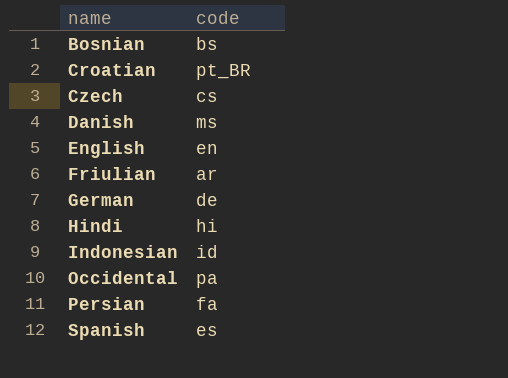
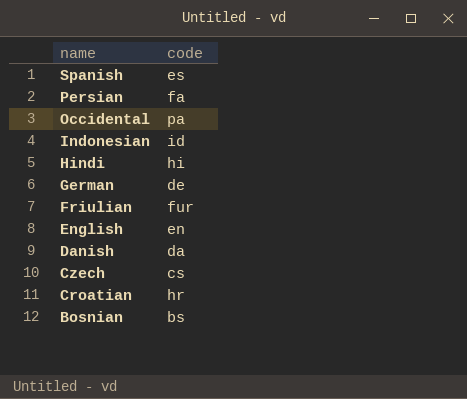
row order: name ascending -> name descending
Friulian | code: ar -> fur
Danish | code: ms -> da
Croatian | code: pt_BR -> hr

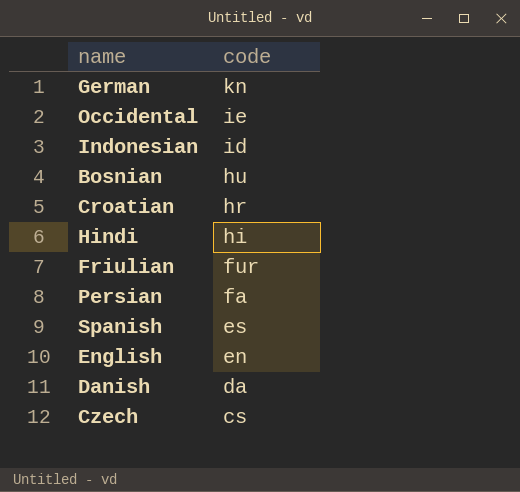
row order: name descending -> code descending
German | code: de -> kn
Occidental | code: pa -> ie
Bosnian | code: bs -> hu

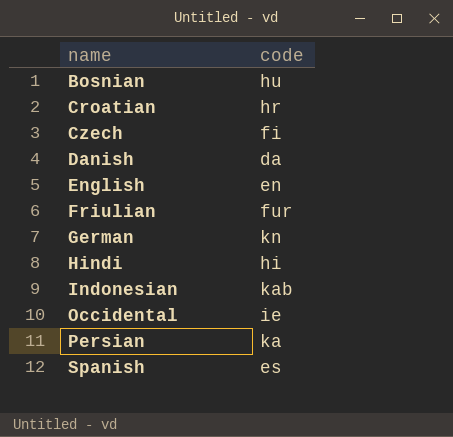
row order: code descending -> name ascending
Czech | code: cs -> fi
Indonesian | code: id -> kab
Persian | code: fa -> ka

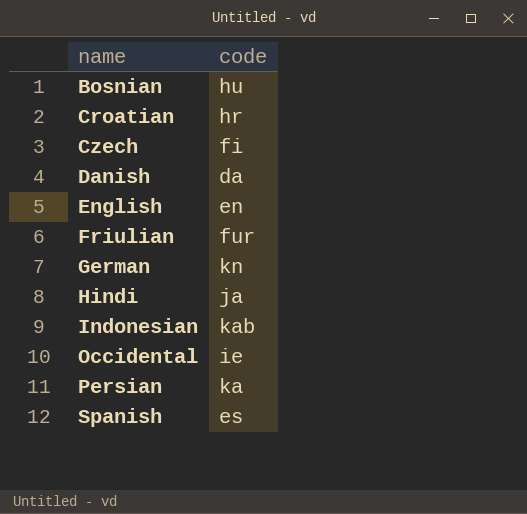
Hindi | code: hi -> ja

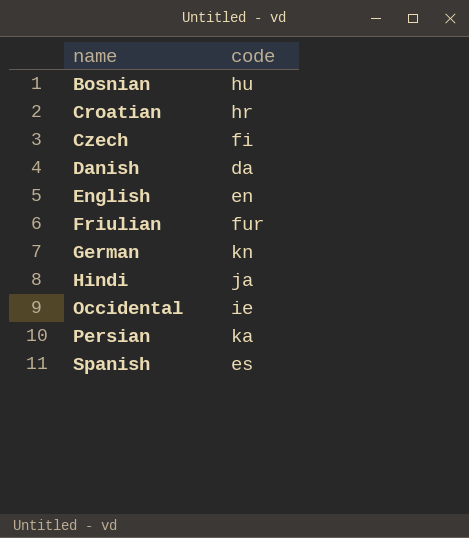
row Indonesian: kab -> none

